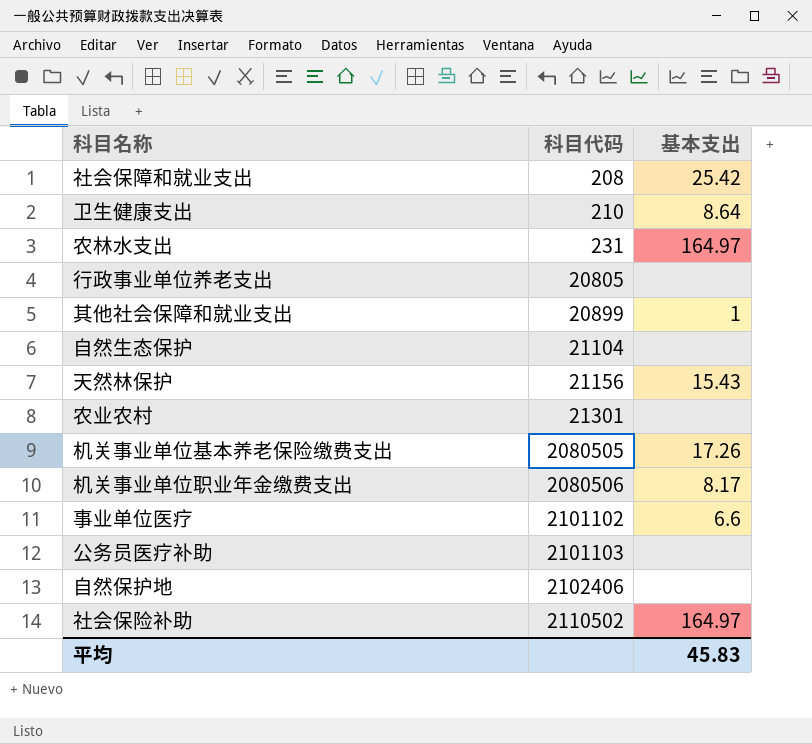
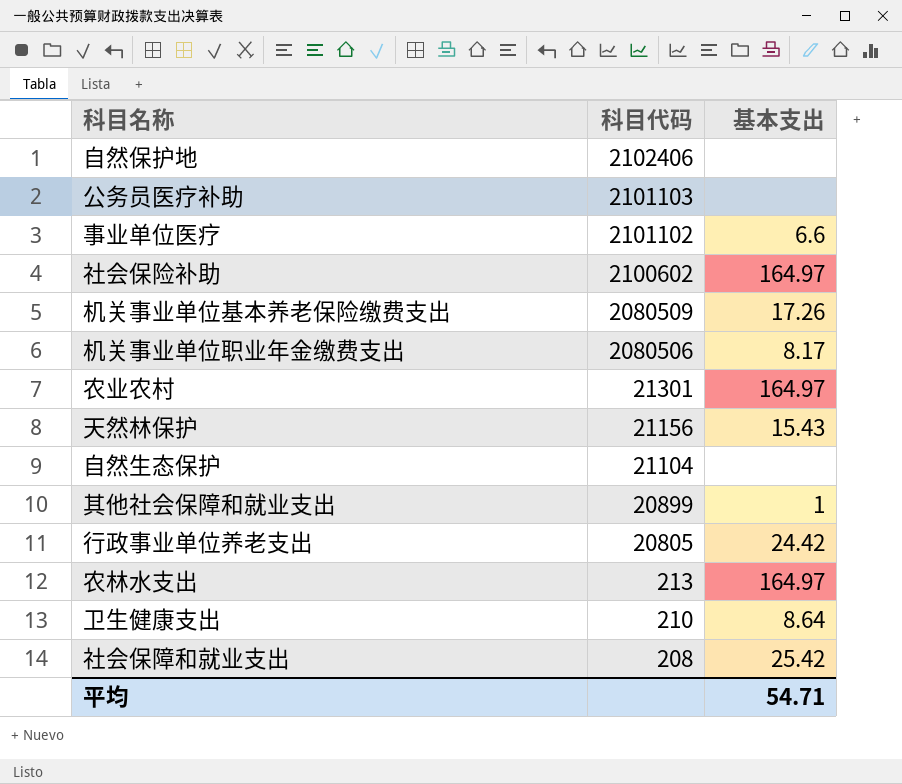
row order: 科目代码 ascending -> 科目代码 descending
社会保险补助 | 科目代码: 2110502 -> 2100602
机关事业单位基本养老保险缴费支出 | 科目代码: 2080505 -> 2080509
农业农村 | 基本支出: none -> 164.97
行政事业单位养老支出 | 基本支出: none -> 24.42
农林水支出 | 科目代码: 231 -> 213
平均 | 基本支出: 45.83 -> 54.71

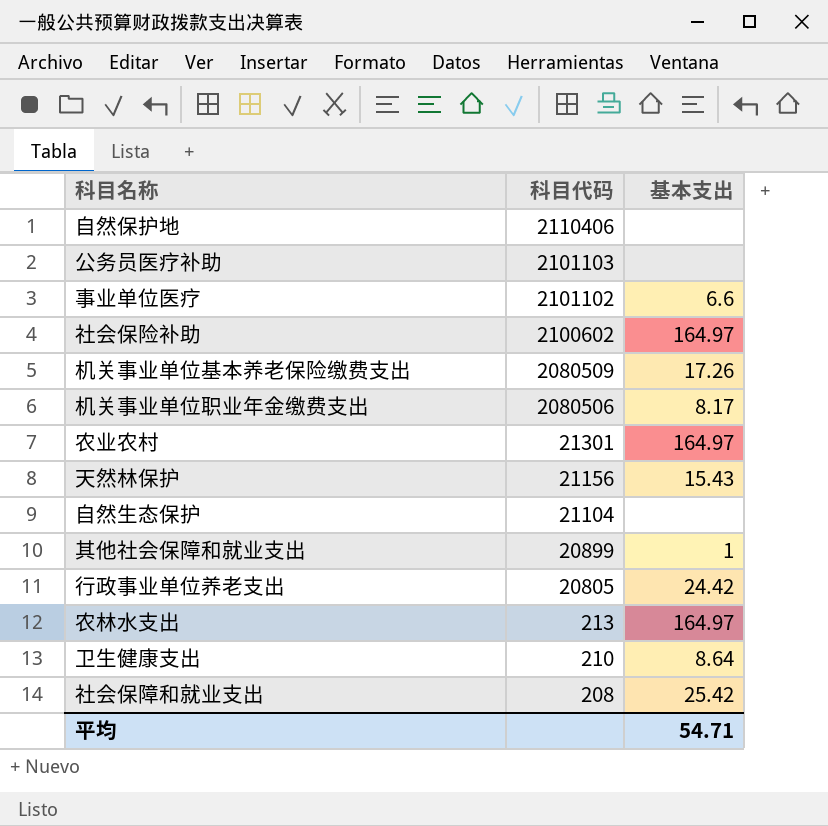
自然保护地 | 科目代码: 2102406 -> 2110406

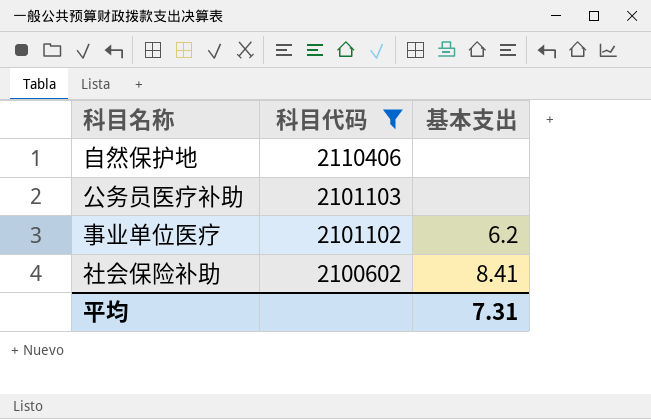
filter: none -> 科目代码 >= 2100602
事业单位医疗 | 基本支出: 6.6 -> 6.2
社会保险补助 | 基本支出: 164.97 -> 8.41
平均 | 基本支出: 54.71 -> 7.31

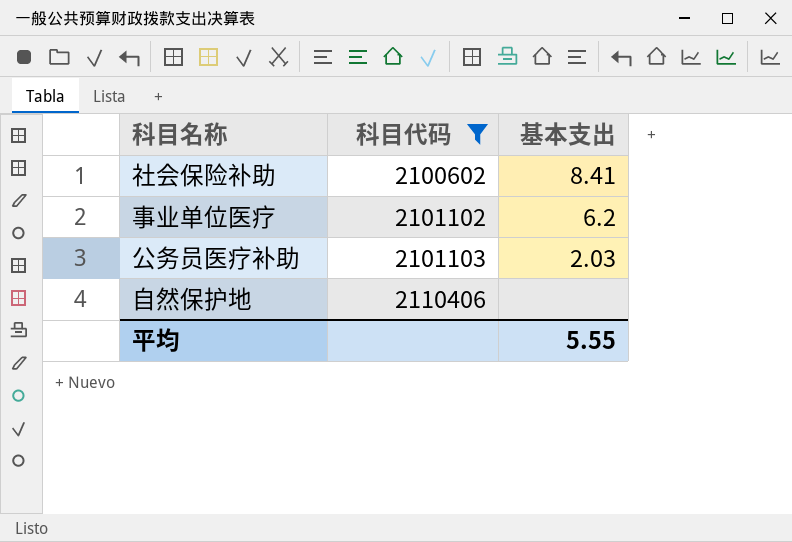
row order: 科目代码 descending -> 科目代码 ascending
公务员医疗补助 | 基本支出: none -> 2.03
平均 | 基本支出: 7.31 -> 5.55

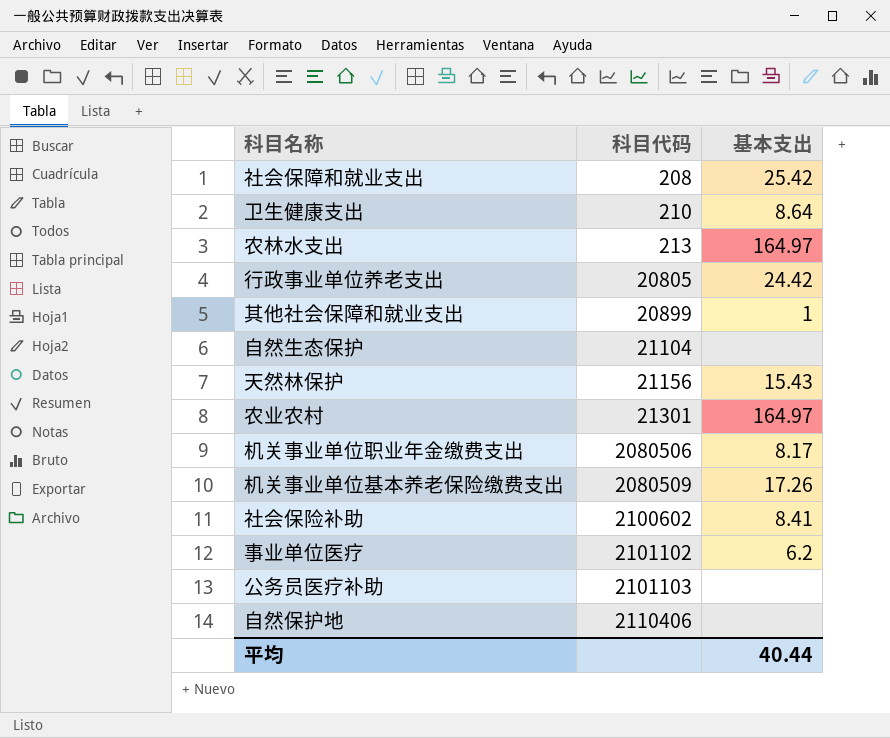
filter: 科目代码 >= 2100602 -> none
公务员医疗补助 | 基本支出: 2.03 -> none
平均 | 基本支出: 5.55 -> 40.44

